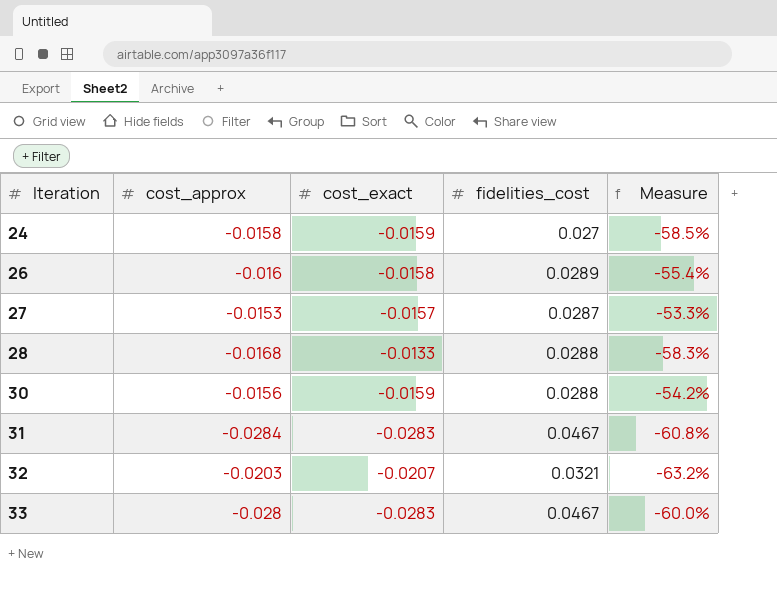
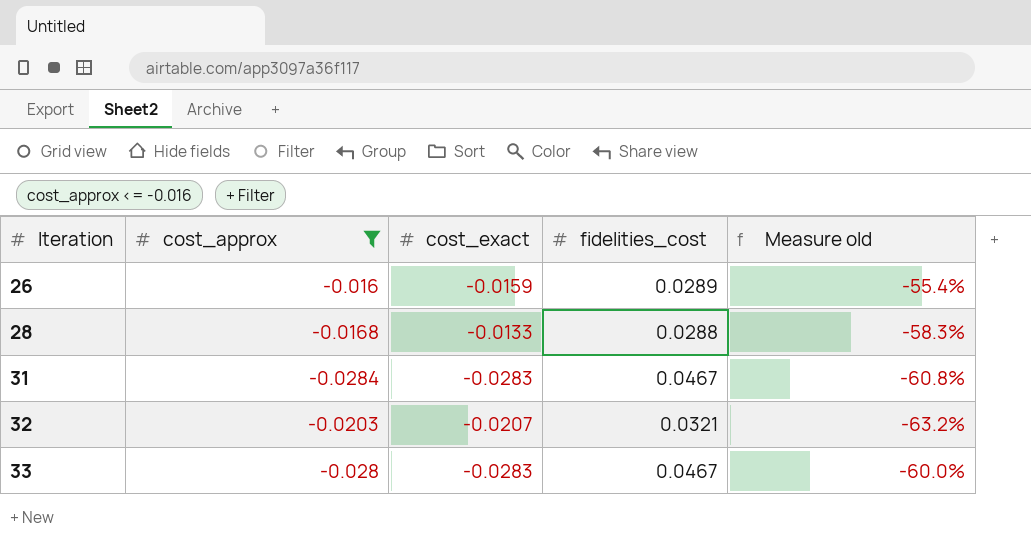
filter: none -> cost_approx <= -0.016
column name: Measure -> Measure old
26 | cost_exact: -0.0158 -> -0.0159

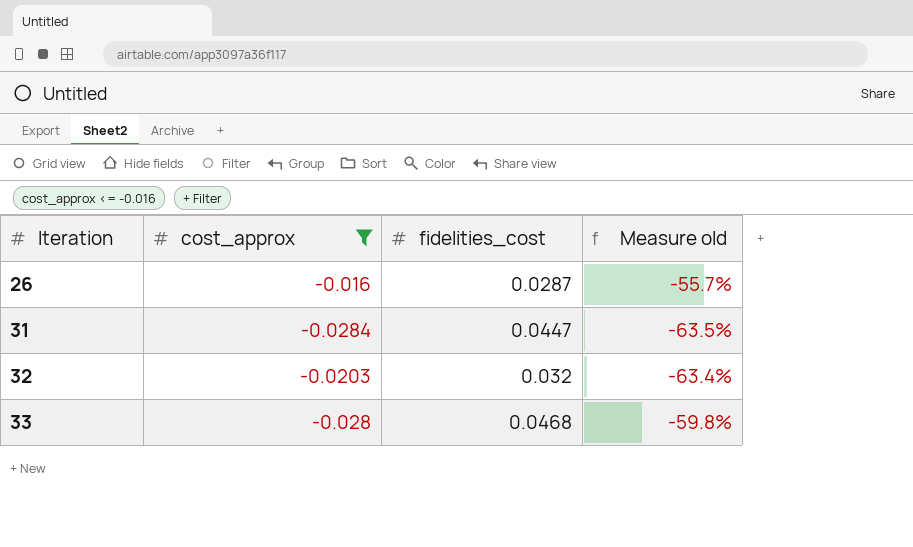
column cost_exact | position: 3 -> none
row 28: -0.0168 | -0.0133 | 0.0288 | -58.3% -> none
26 | fidelities_cost: 0.0289 -> 0.0287
26 | Measure old: -55.4% -> -55.7%
31 | fidelities_cost: 0.0467 -> 0.0447
31 | Measure old: -60.8% -> -63.5%
32 | fidelities_cost: 0.0321 -> 0.032
32 | Measure old: -63.2% -> -63.4%
33 | fidelities_cost: 0.0467 -> 0.0468
33 | Measure old: -60.0% -> -59.8%

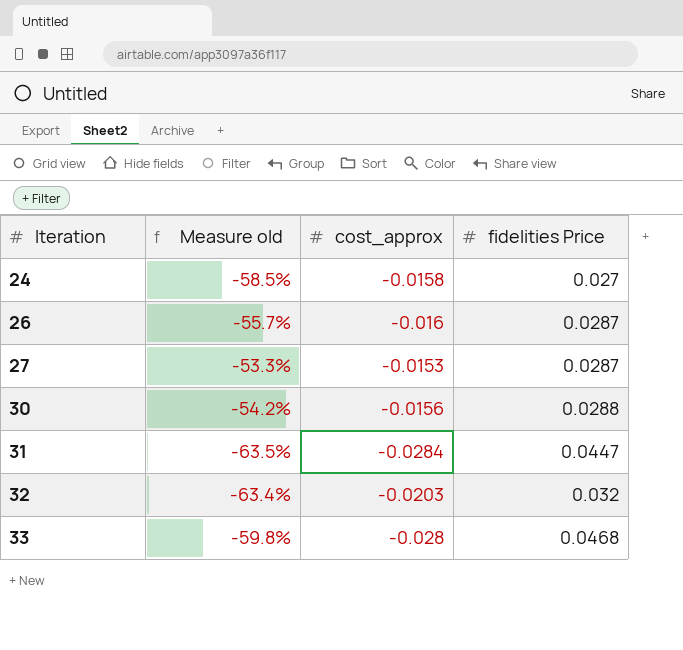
filter: cost_approx <= -0.016 -> none
column Measure old | position: 4 -> 2
column name: fidelities_cost -> fidelities Price

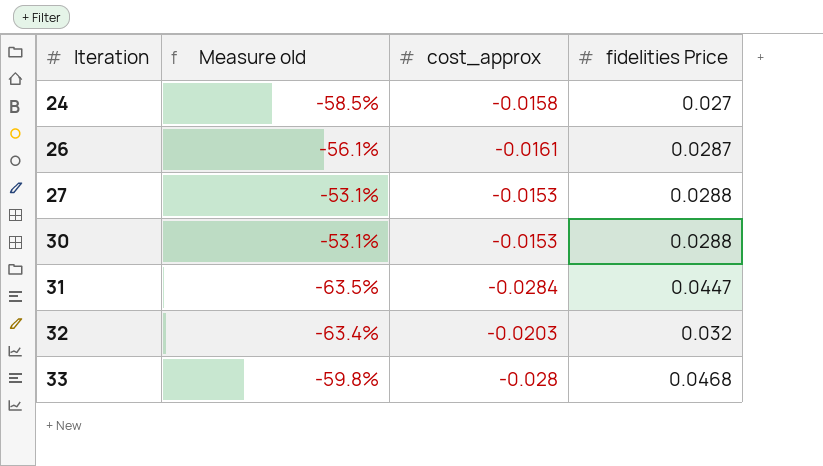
26 | Measure old: -55.7% -> -56.1%
26 | cost_approx: -0.016 -> -0.0161
27 | Measure old: -53.3% -> -53.1%
27 | fidelities Price: 0.0287 -> 0.0288
30 | Measure old: -54.2% -> -53.1%
30 | cost_approx: -0.0156 -> -0.0153

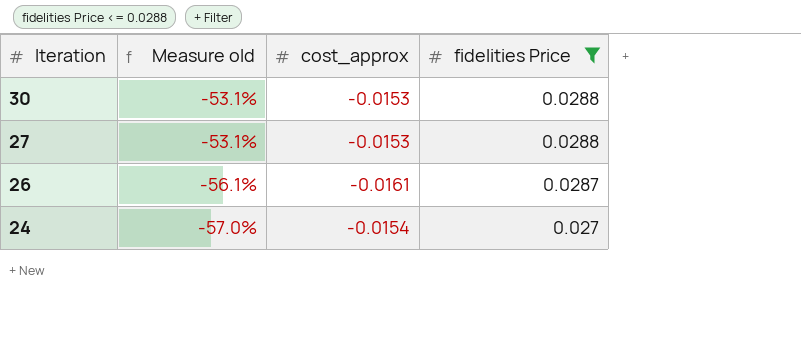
filter: none -> fidelities Price <= 0.0288
row order: Iteration ascending -> Iteration descending
24 | Measure old: -58.5% -> -57.0%
24 | cost_approx: -0.0158 -> -0.0154

